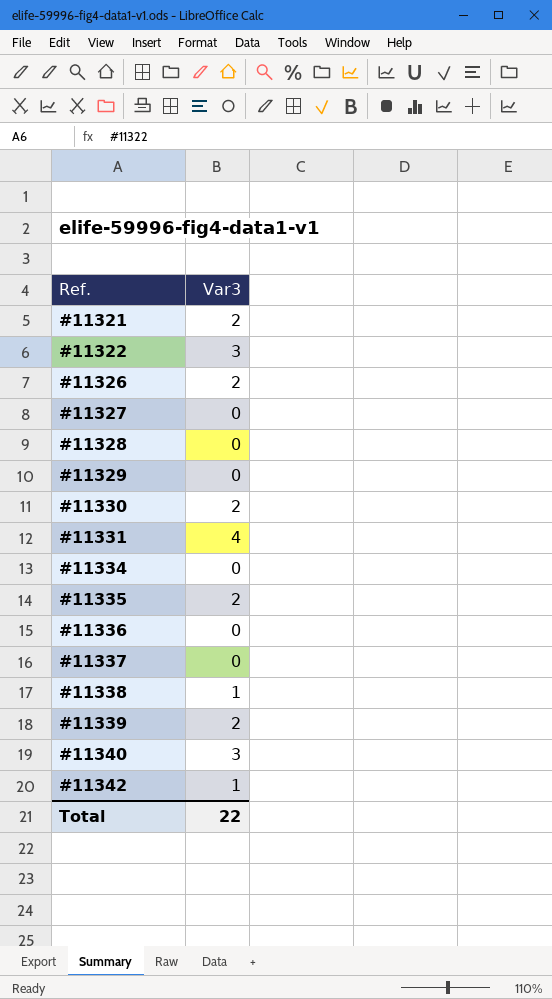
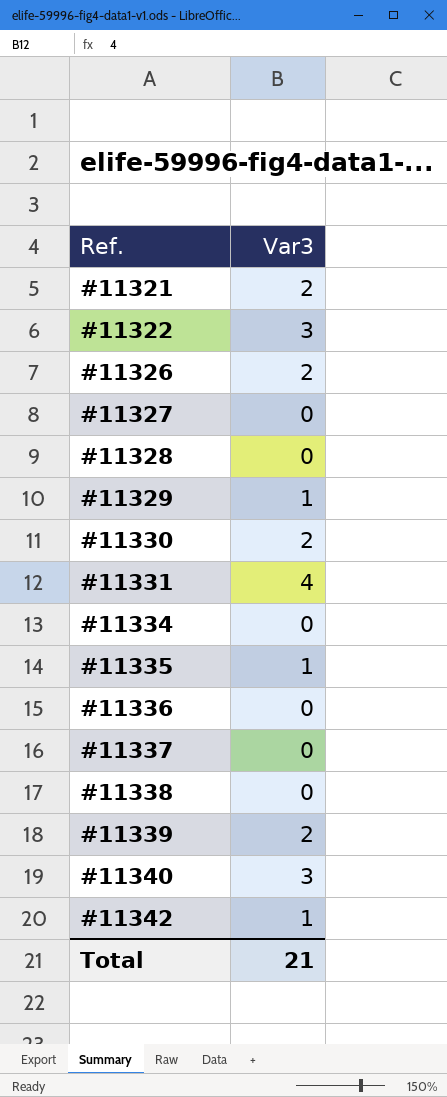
#11329 | Var3: 0 -> 1
#11335 | Var3: 2 -> 1
#11338 | Var3: 1 -> 0
Total | Var3: 22 -> 21

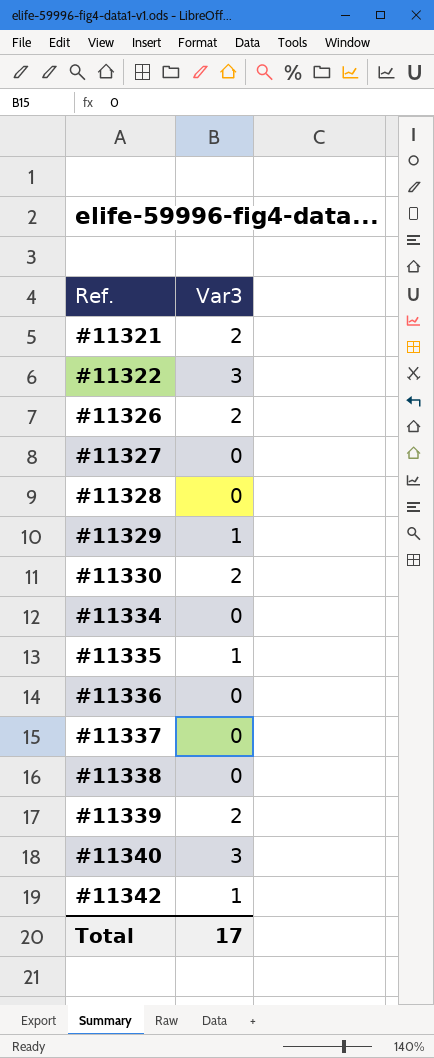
row #11331: 4 -> none
Total | Var3: 21 -> 17

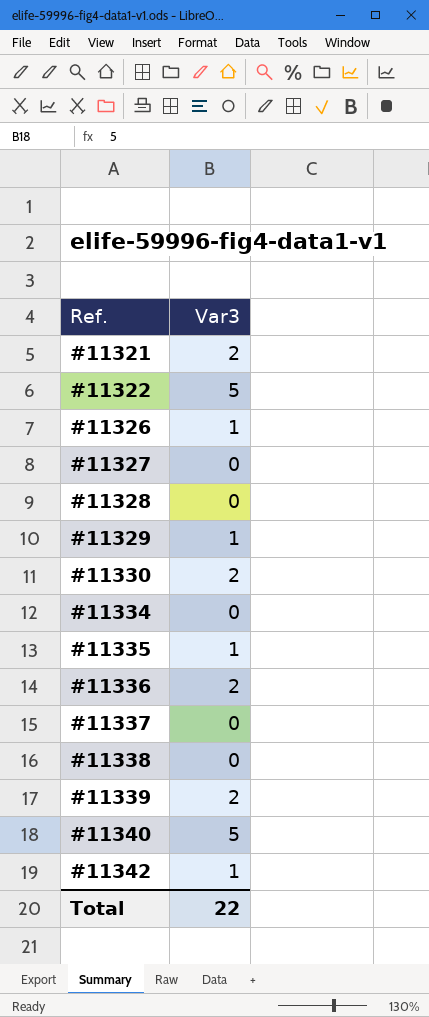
#11322 | Var3: 3 -> 5
#11326 | Var3: 2 -> 1
#11336 | Var3: 0 -> 2
#11340 | Var3: 3 -> 5
Total | Var3: 17 -> 22

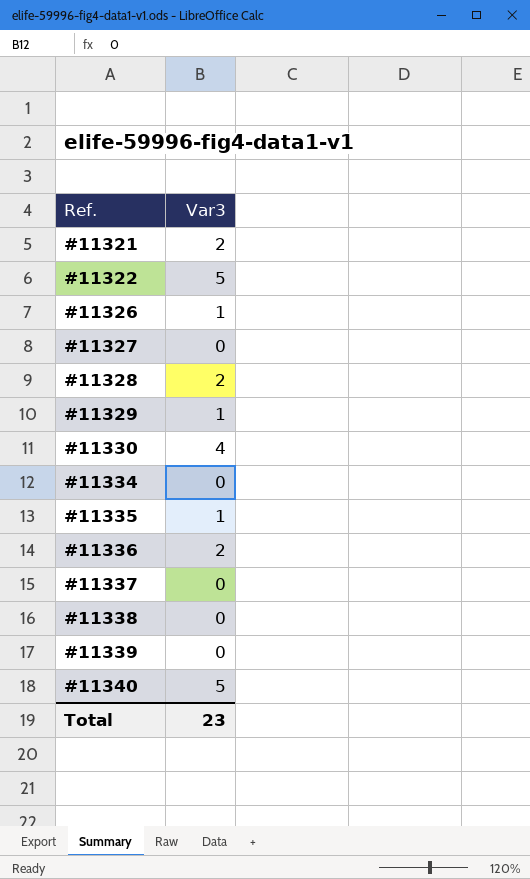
row #11342: 1 -> none
#11328 | Var3: 0 -> 2
#11330 | Var3: 2 -> 4
#11339 | Var3: 2 -> 0
Total | Var3: 22 -> 23

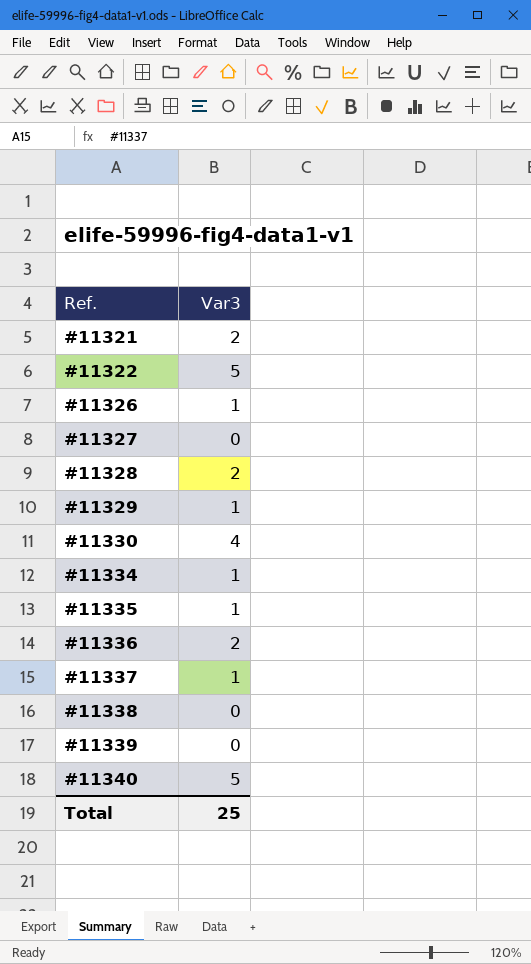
#11334 | Var3: 0 -> 1
#11337 | Var3: 0 -> 1
Total | Var3: 23 -> 25

